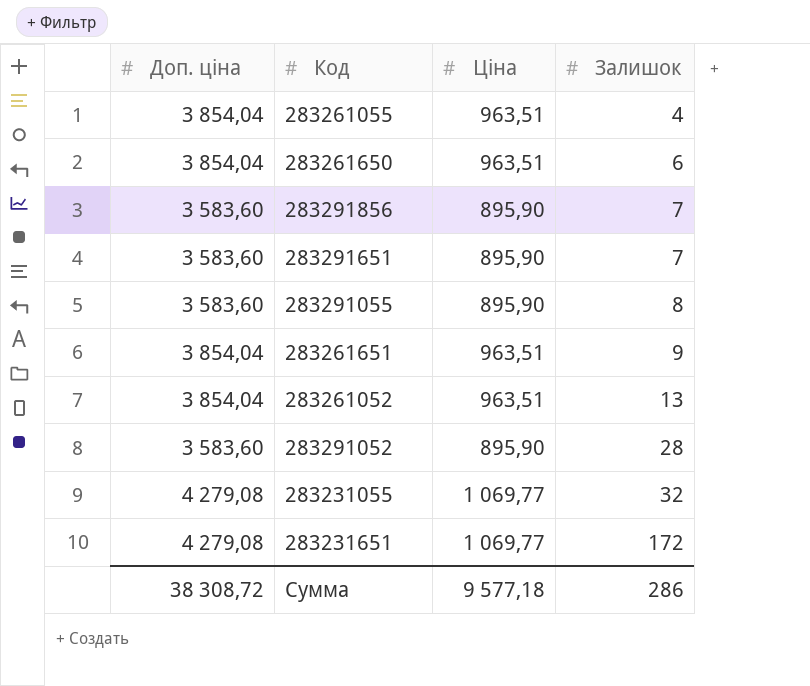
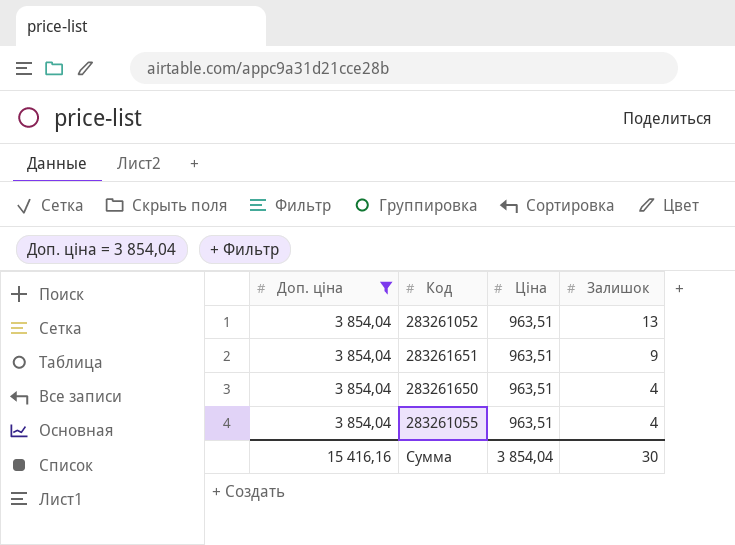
filter: none -> Доп. ціна = 3 854,04
row order: Залишок ascending -> Залишок descending
283261650 | Залишок: 6 -> 4
Сумма | Доп. ціна: 38 308,72 -> 15 416,16
Сумма | Ціна: 9 577,18 -> 3 854,04
Сумма | Залишок: 286 -> 30

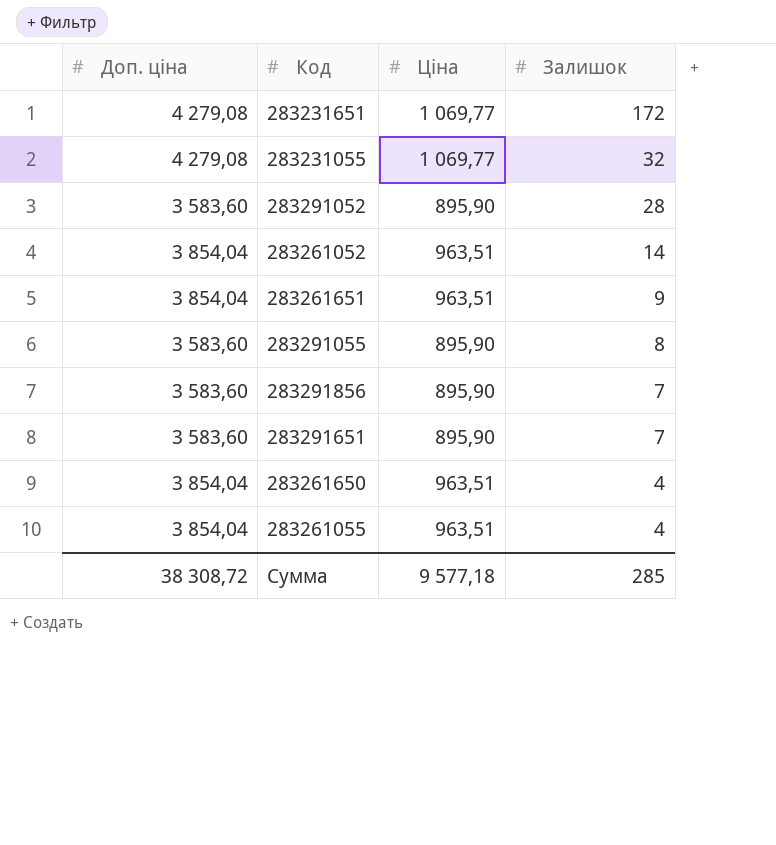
filter: Доп. ціна = 3 854,04 -> none
283261052 | Залишок: 13 -> 14
Сумма | Доп. ціна: 15 416,16 -> 38 308,72
Сумма | Ціна: 3 854,04 -> 9 577,18
Сумма | Залишок: 30 -> 285

